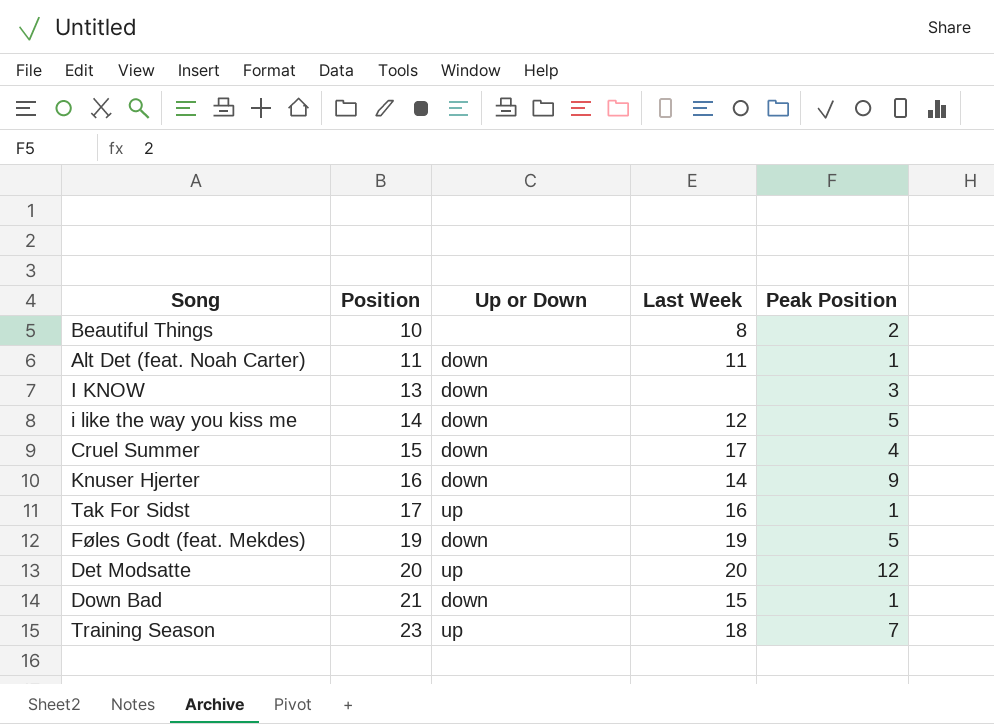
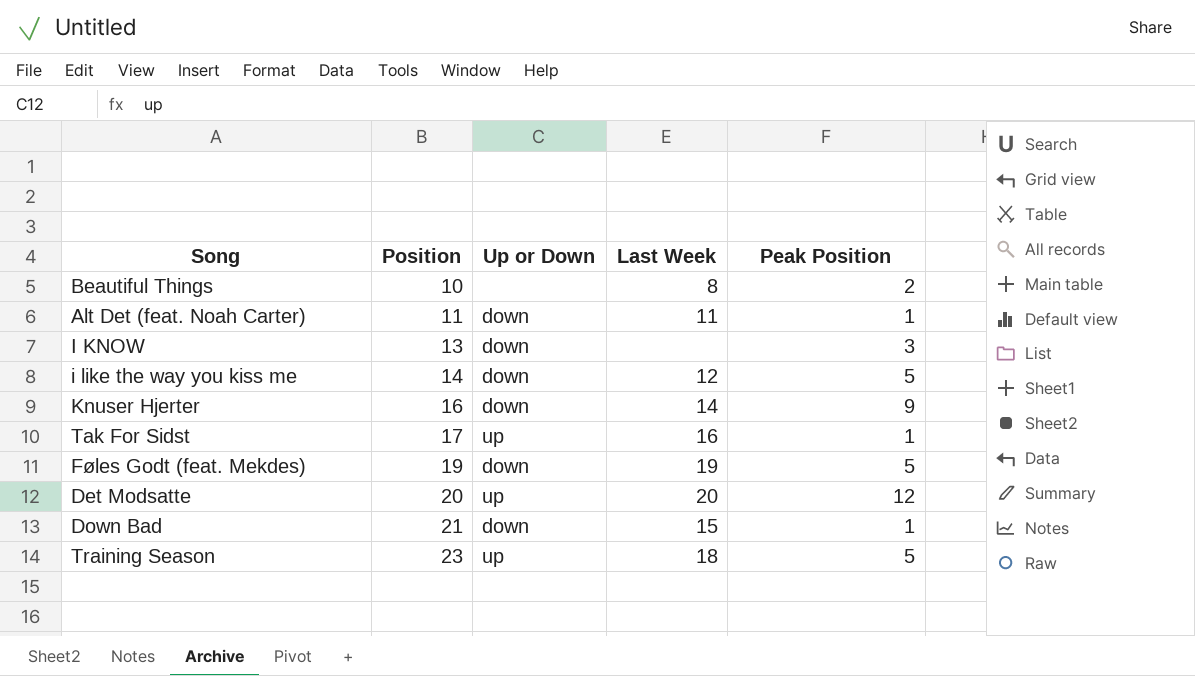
row Cruel Summer: 15 | down | 17 | 4 -> none
Training Season | Peak Position: 7 -> 5

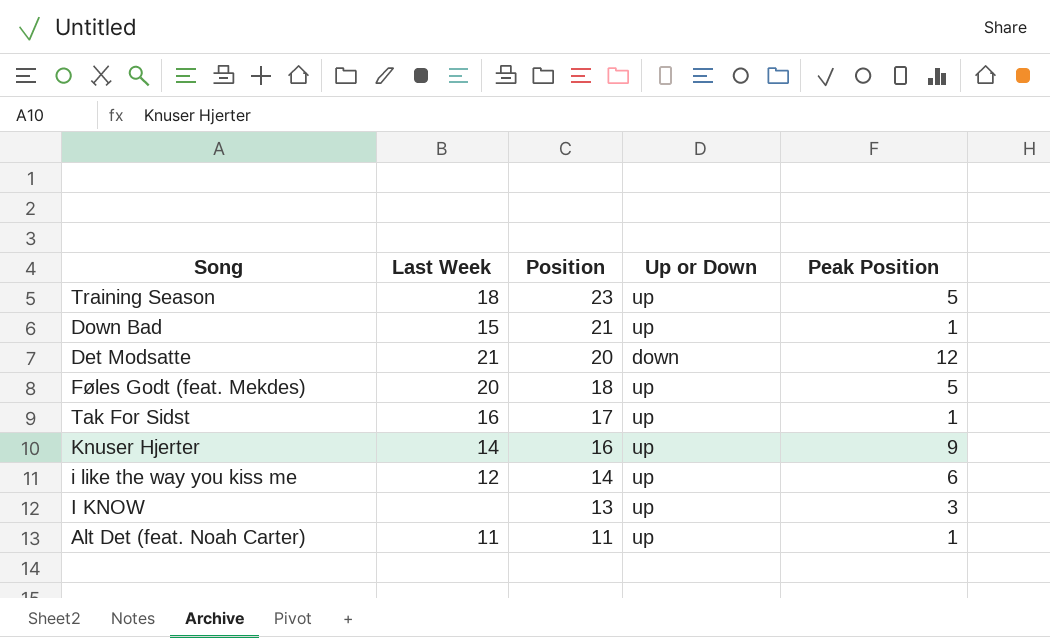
row order: Position ascending -> Position descending
column Last Week | position: 4 -> 2
row Beautiful Things: 10 | none | 8 | 2 -> none
Down Bad | Up or Down: down -> up
Det Modsatte | Last Week: 20 -> 21
Det Modsatte | Up or Down: up -> down
Føles Godt (feat. Mekdes) | Last Week: 19 -> 20
Føles Godt (feat. Mekdes) | Position: 19 -> 18
Føles Godt (feat. Mekdes) | Up or Down: down -> up
Knuser Hjerter | Up or Down: down -> up
i like the way you kiss me | Up or Down: down -> up
i like the way you kiss me | Peak Position: 5 -> 6
I KNOW | Up or Down: down -> up
Alt Det (feat. Noah Carter) | Up or Down: down -> up

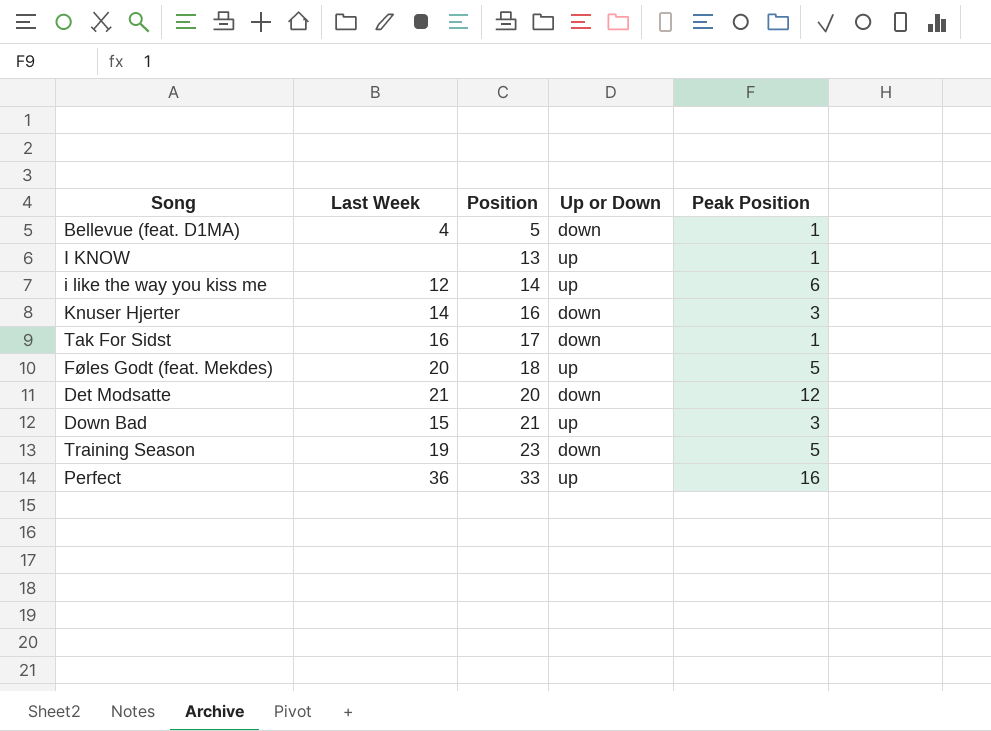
row order: Position descending -> Position ascending
row Alt Det (feat. Noah Carter): 11 | 11 | up | 1 -> none
row Bellevue (feat. D1MA): none -> 4 | 5 | down | 1
I KNOW | Peak Position: 3 -> 1
Knuser Hjerter | Up or Down: up -> down
Knuser Hjerter | Peak Position: 9 -> 3
Tak For Sidst | Up or Down: up -> down
Down Bad | Peak Position: 1 -> 3
Training Season | Last Week: 18 -> 19
Training Season | Up or Down: up -> down
row Perfect: none -> 36 | 33 | up | 16

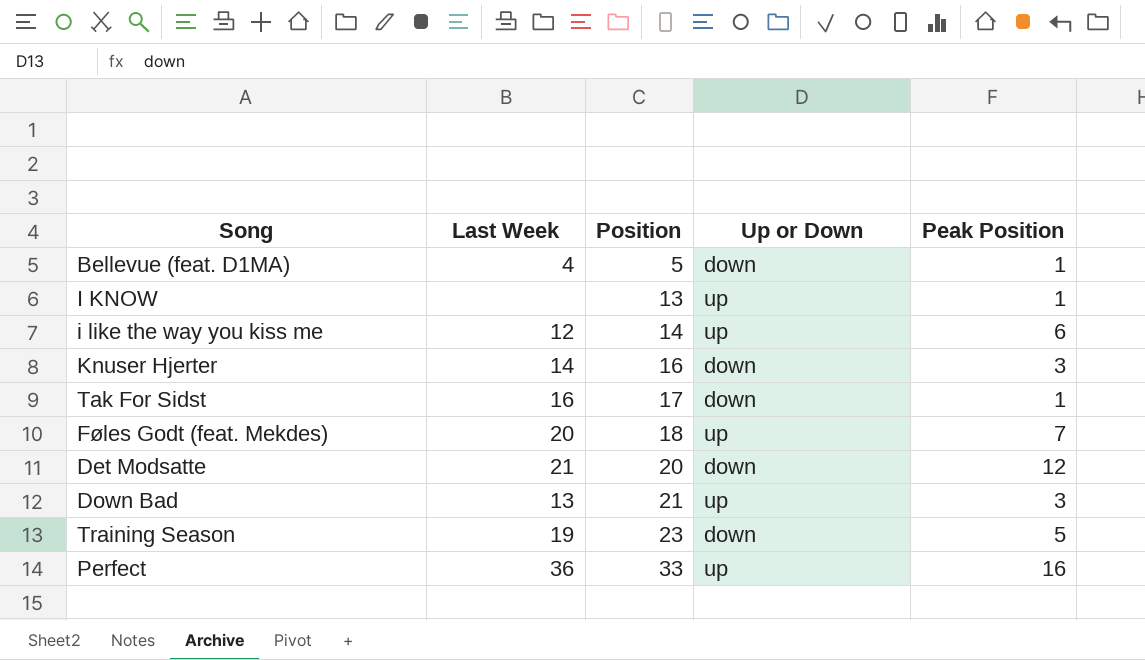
Føles Godt (feat. Mekdes) | Peak Position: 5 -> 7
Down Bad | Last Week: 15 -> 13

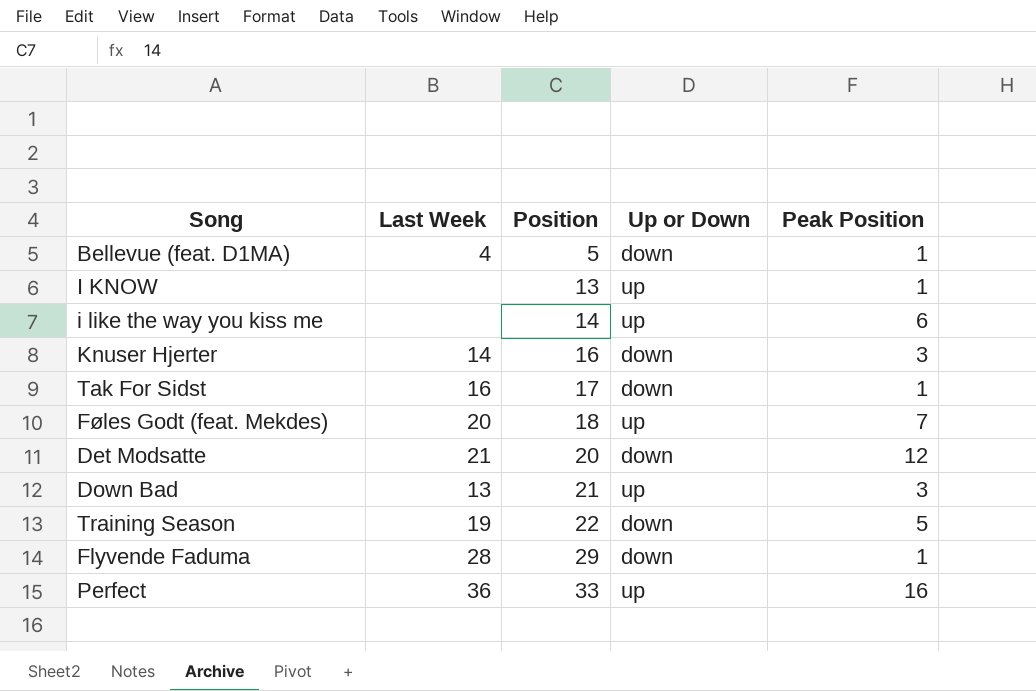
i like the way you kiss me | Last Week: 12 -> none
Training Season | Position: 23 -> 22
row Flyvende Faduma: none -> 28 | 29 | down | 1

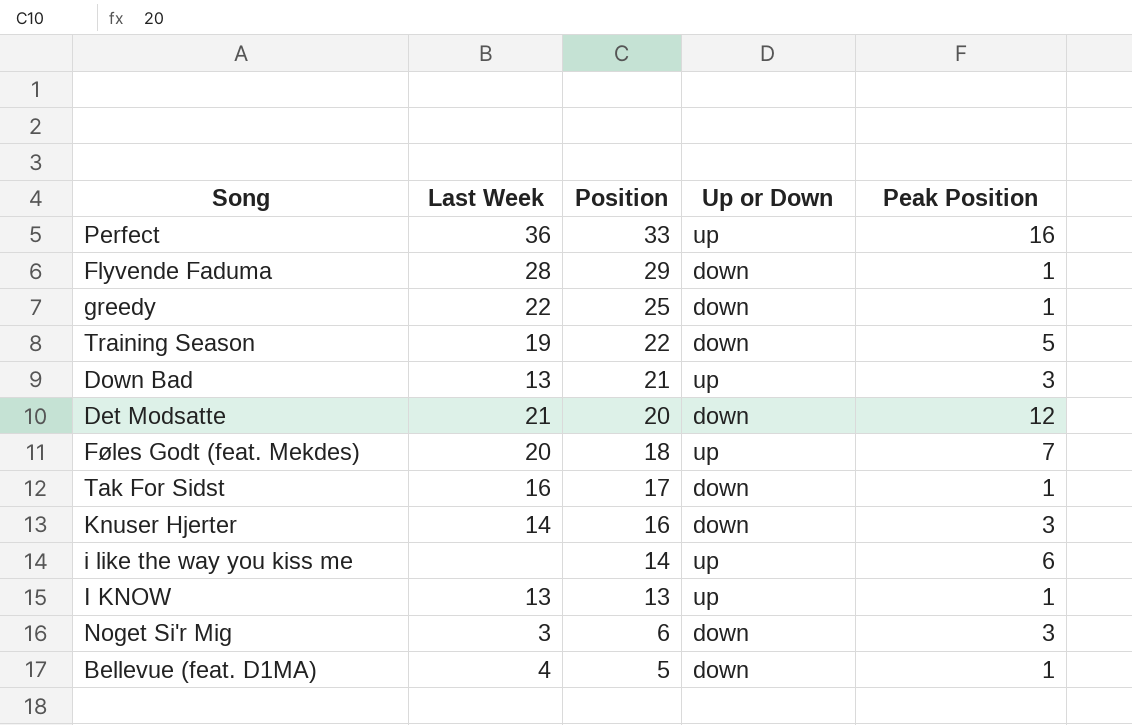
row order: Position ascending -> Position descending
row greedy: none -> 22 | 25 | down | 1
I KNOW | Last Week: none -> 13
row Noget Si'r Mig: none -> 3 | 6 | down | 3

